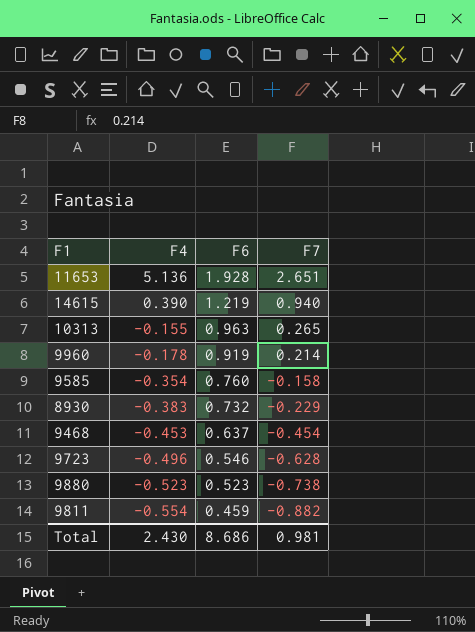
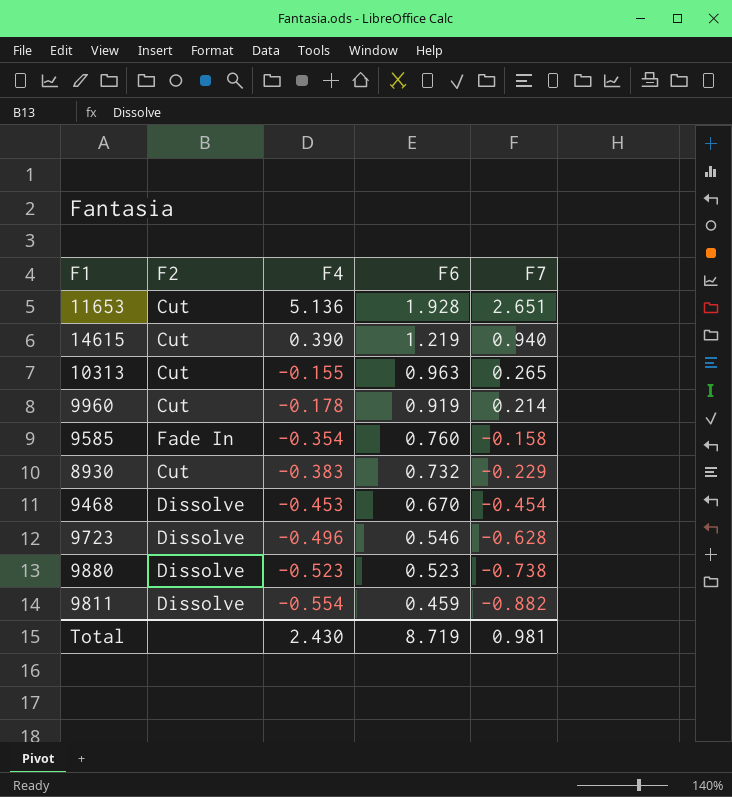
column F2 | position: none -> 2
9468 | F6: 0.637 -> 0.670
Total | F6: 8.686 -> 8.719

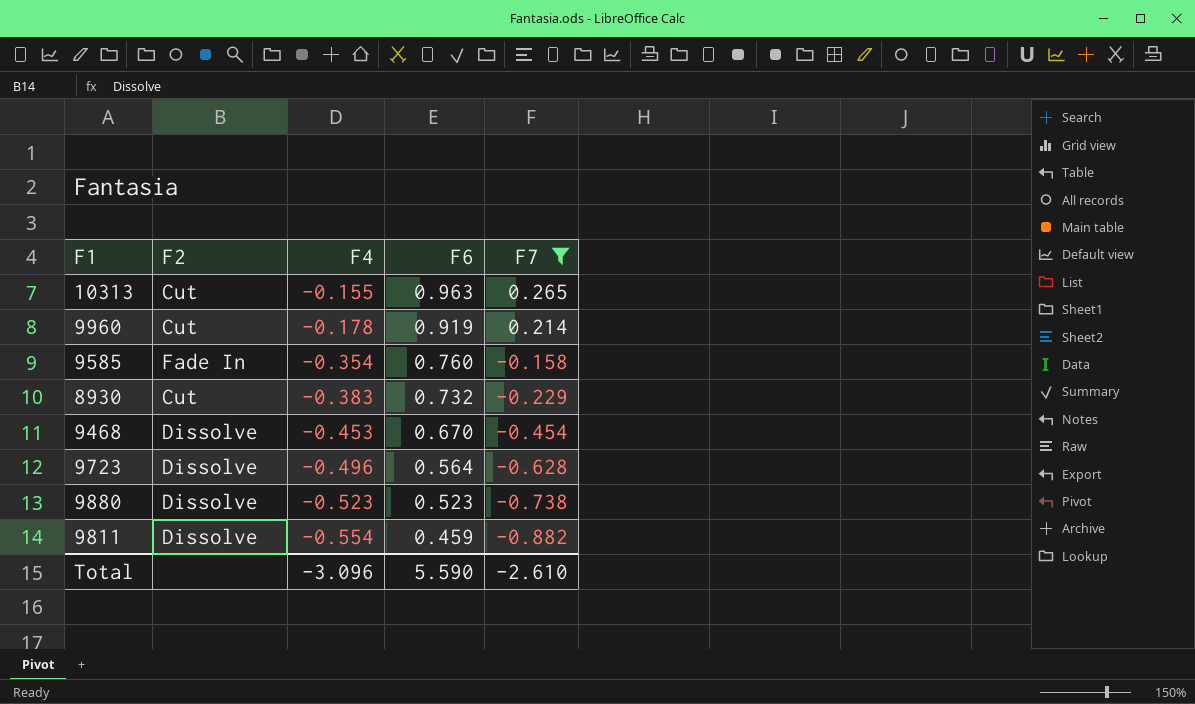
filter: none -> F7 <= 0.265
9723 | F6: 0.546 -> 0.564
Total | F4: 2.430 -> -3.096
Total | F6: 8.719 -> 5.590
Total | F7: 0.981 -> -2.610

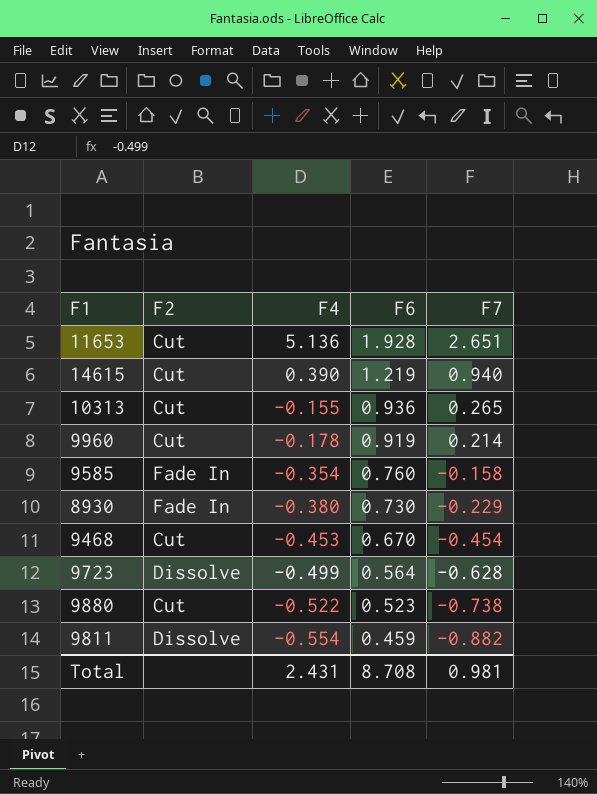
filter: F7 <= 0.265 -> none
10313 | F6: 0.963 -> 0.936
8930 | F2: Cut -> Fade In
8930 | F4: -0.383 -> -0.380
8930 | F6: 0.732 -> 0.730
9468 | F2: Dissolve -> Cut
9723 | F4: -0.496 -> -0.499
9880 | F2: Dissolve -> Cut
9880 | F4: -0.523 -> -0.522
Total | F4: -3.096 -> 2.431
Total | F6: 5.590 -> 8.708
Total | F7: -2.610 -> 0.981

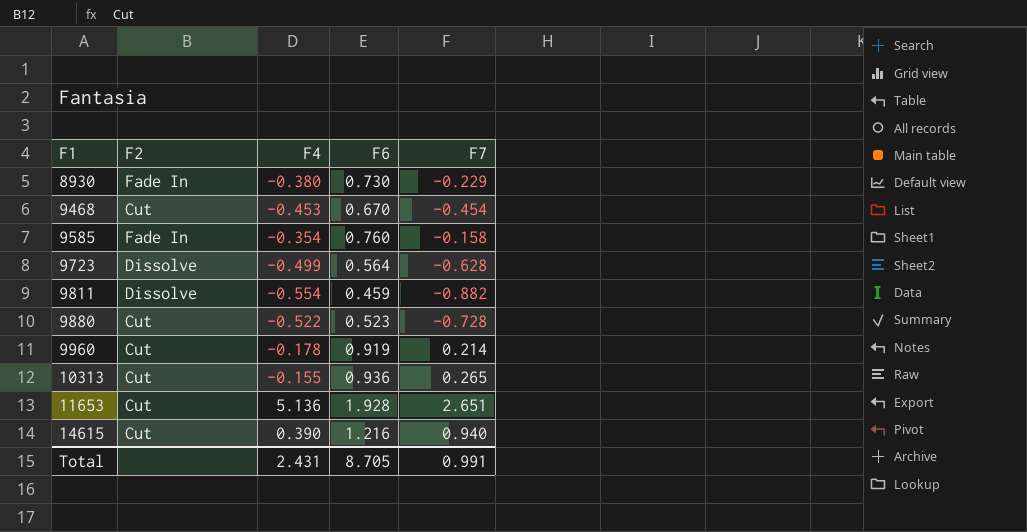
row order: F4 descending -> F1 ascending
9880 | F7: -0.738 -> -0.728
14615 | F6: 1.219 -> 1.216
Total | F6: 8.708 -> 8.705
Total | F7: 0.981 -> 0.991

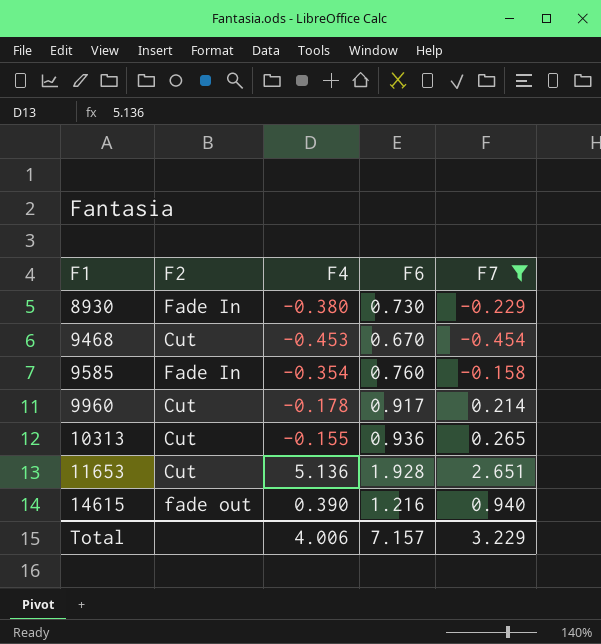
filter: none -> F7 >= -0.454
9960 | F6: 0.919 -> 0.917
14615 | F2: Cut -> fade out
Total | F4: 2.431 -> 4.006
Total | F6: 8.705 -> 7.157
Total | F7: 0.991 -> 3.229

